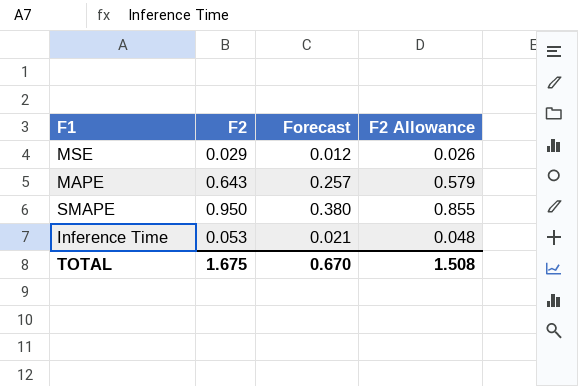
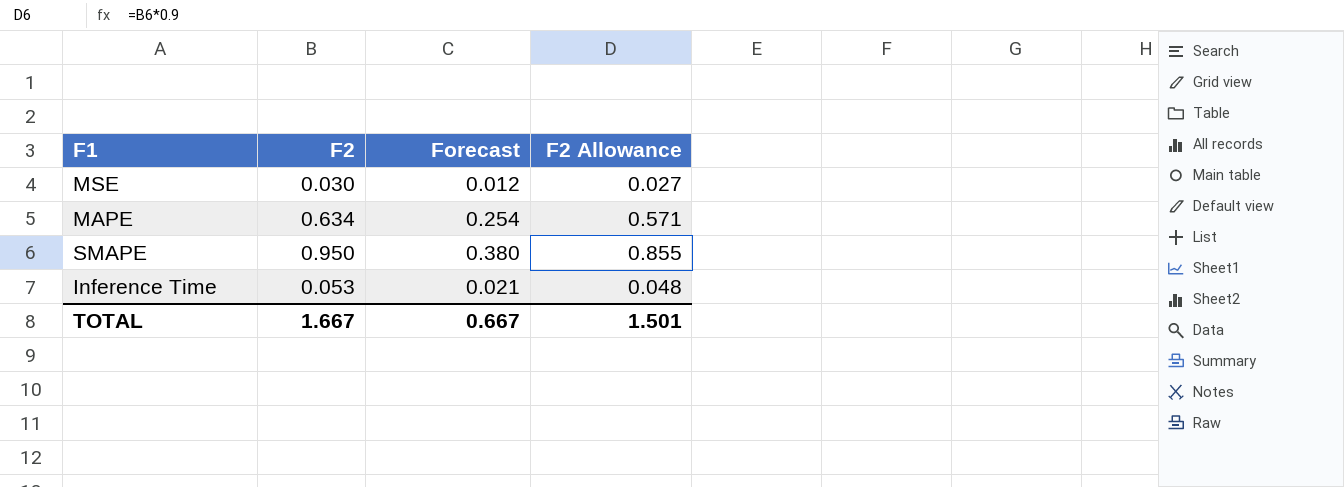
MSE | F2: 0.029 -> 0.030
MSE | F2 Allowance: 0.026 -> 0.027
MAPE | F2: 0.643 -> 0.634
MAPE | Forecast: 0.257 -> 0.254
MAPE | F2 Allowance: 0.579 -> 0.571
TOTAL | F2: 1.675 -> 1.667
TOTAL | Forecast: 0.670 -> 0.667
TOTAL | F2 Allowance: 1.508 -> 1.501

